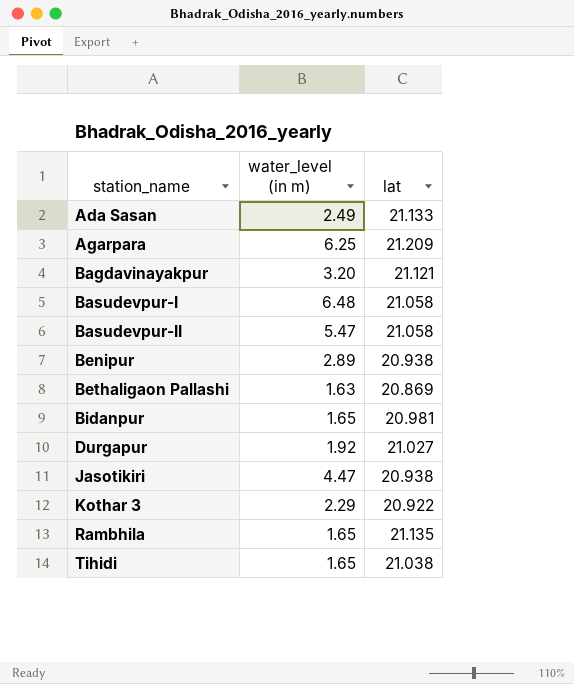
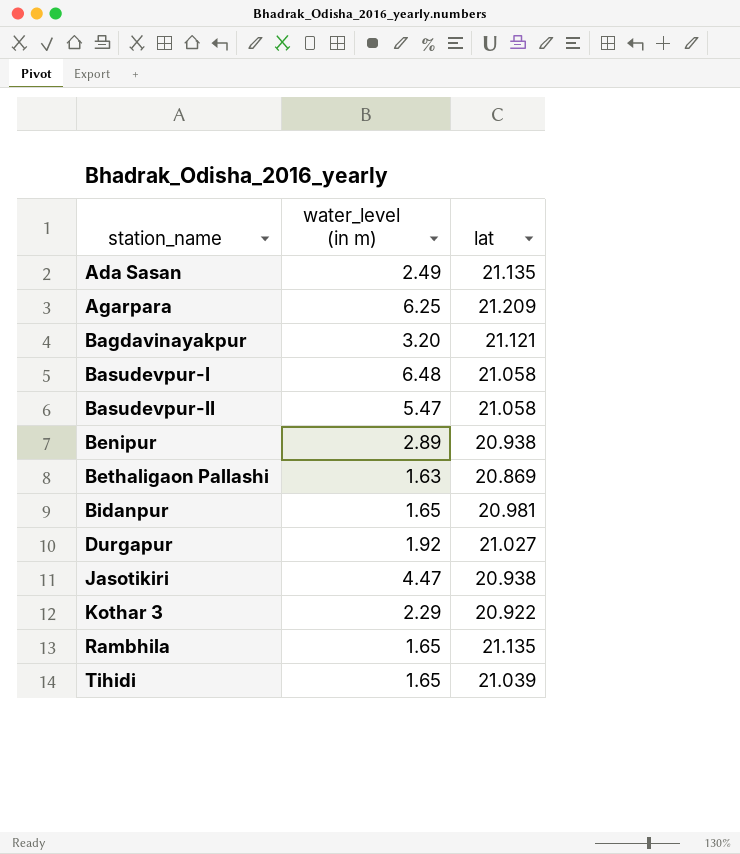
Ada Sasan | lat: 21.133 -> 21.135
Tihidi | lat: 21.038 -> 21.039

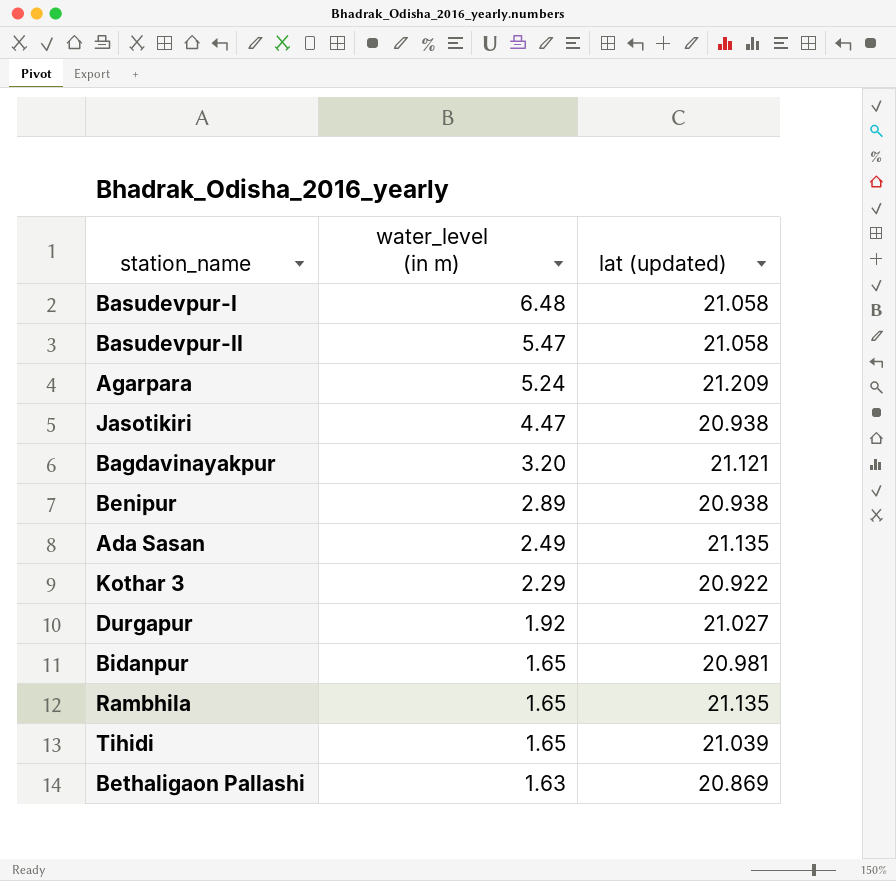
row order: station_name ascending -> water_level (in m) descending
column name: lat -> lat (updated)
Agarpara | water_level (in m): 6.25 -> 5.24

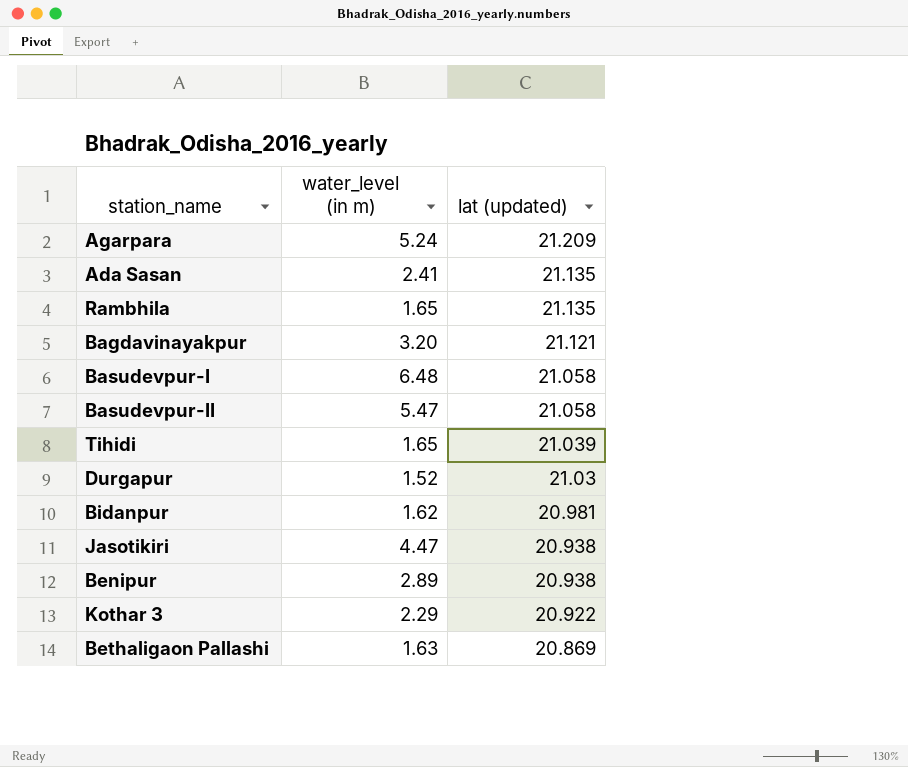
row order: water_level (in m) descending -> lat (updated) descending
Ada Sasan | water_level (in m): 2.49 -> 2.41
Durgapur | water_level (in m): 1.92 -> 1.52
Durgapur | lat (updated): 21.027 -> 21.03
Bidanpur | water_level (in m): 1.65 -> 1.62

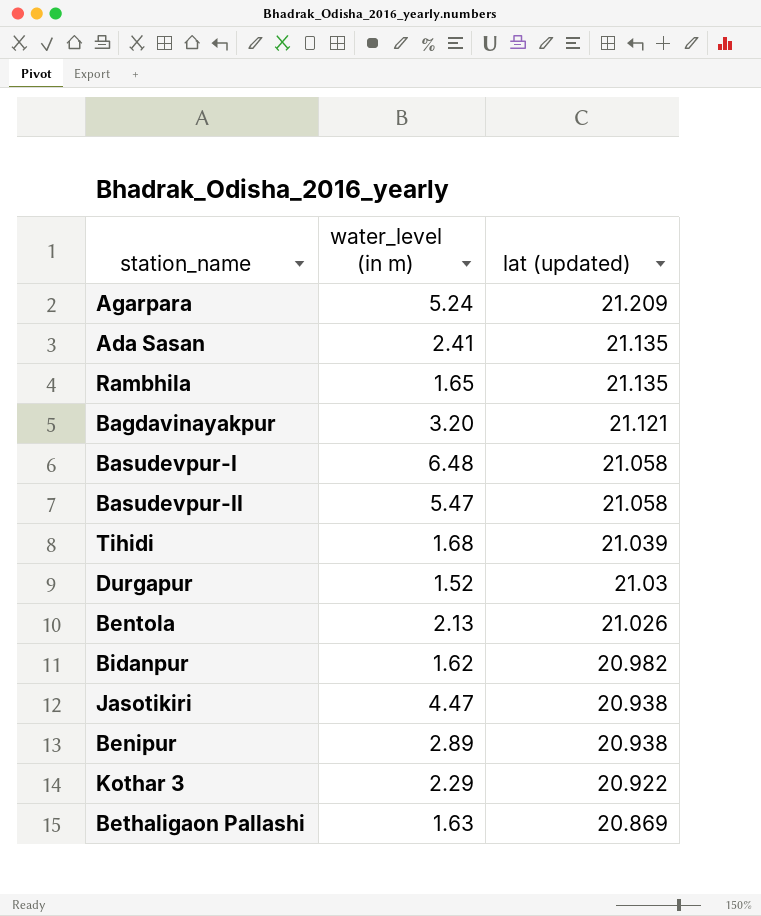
Tihidi | water_level (in m): 1.65 -> 1.68
row Bentola: none -> 2.13 | 21.026
Bidanpur | lat (updated): 20.981 -> 20.982

